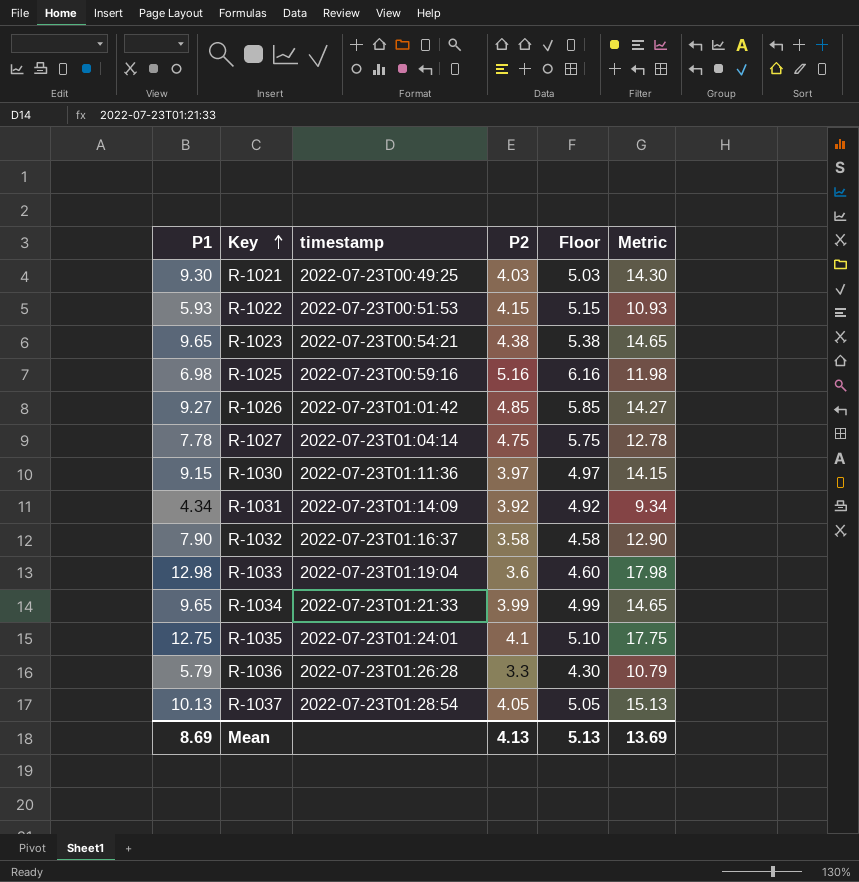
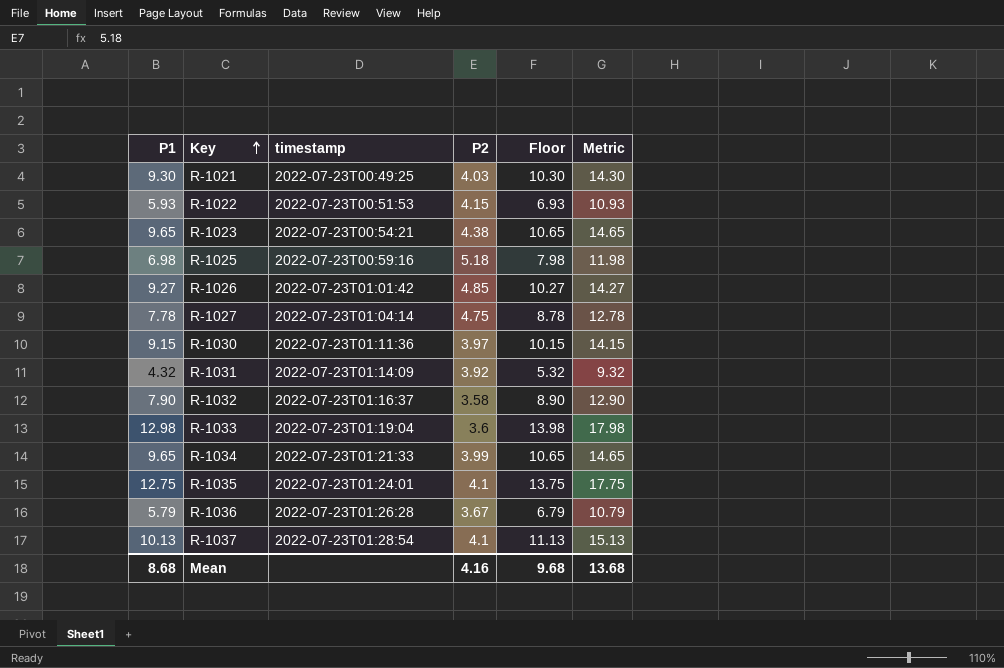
column Floor | formula: [P2] + 1 -> [P1] + 1
R-1025 | P2: 5.16 -> 5.18
R-1031 | P1: 4.34 -> 4.32
R-1031 | Metric: 9.34 -> 9.32
R-1036 | P2: 3.3 -> 3.67
R-1037 | P2: 4.05 -> 4.1
Mean | P1: 8.69 -> 8.68
Mean | P2: 4.13 -> 4.16
Mean | Floor: 5.13 -> 9.68
Mean | Metric: 13.69 -> 13.68

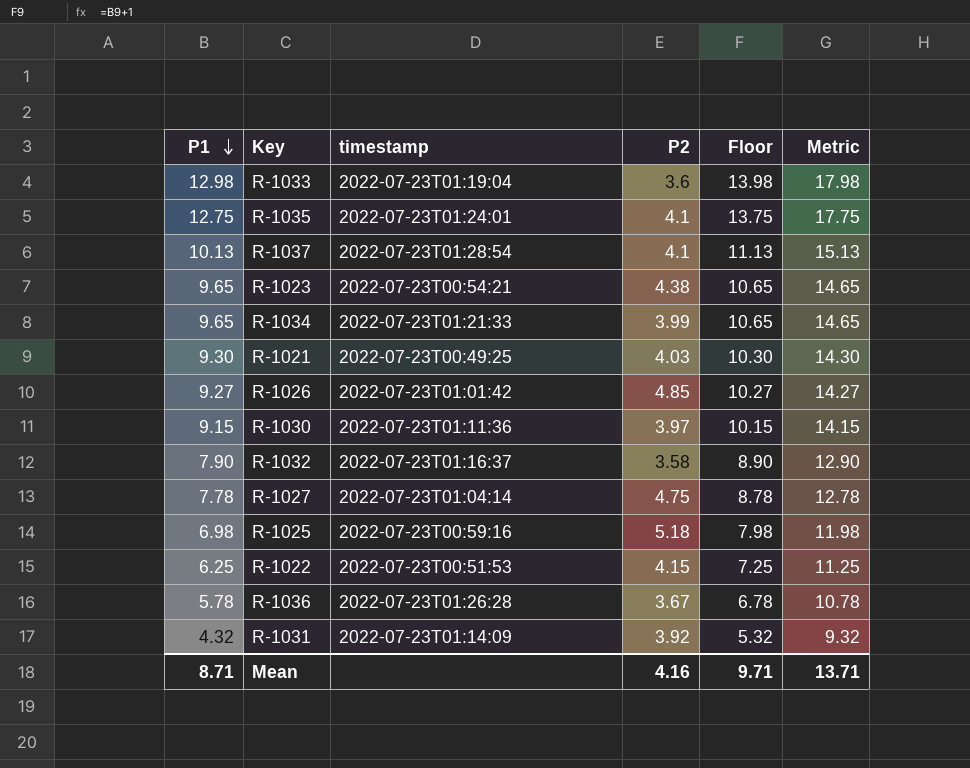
row order: Key ascending -> P1 descending
R-1022 | P1: 5.93 -> 6.25
R-1022 | Floor: 6.93 -> 7.25
R-1022 | Metric: 10.93 -> 11.25
R-1036 | P1: 5.79 -> 5.78
R-1036 | Floor: 6.79 -> 6.78
R-1036 | Metric: 10.79 -> 10.78
Mean | P1: 8.68 -> 8.71
Mean | Floor: 9.68 -> 9.71
Mean | Metric: 13.68 -> 13.71

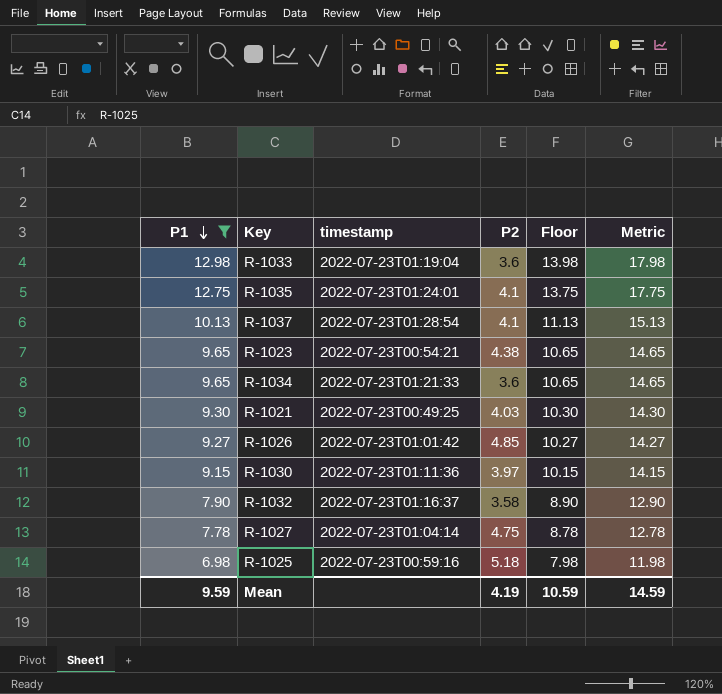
filter: none -> P1 >= 6.98
R-1034 | P2: 3.99 -> 3.6
Mean | P1: 8.71 -> 9.59
Mean | P2: 4.16 -> 4.19
Mean | Floor: 9.71 -> 10.59
Mean | Metric: 13.71 -> 14.59

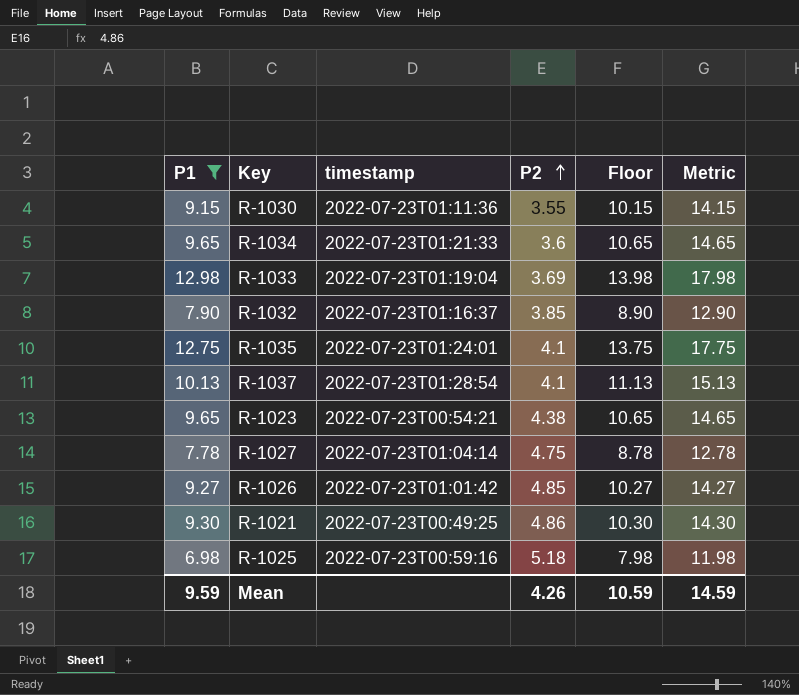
row order: P1 descending -> P2 ascending
R-1030 | P2: 3.97 -> 3.55
R-1033 | P2: 3.6 -> 3.69
R-1032 | P2: 3.58 -> 3.85
R-1021 | P2: 4.03 -> 4.86
Mean | P2: 4.19 -> 4.26

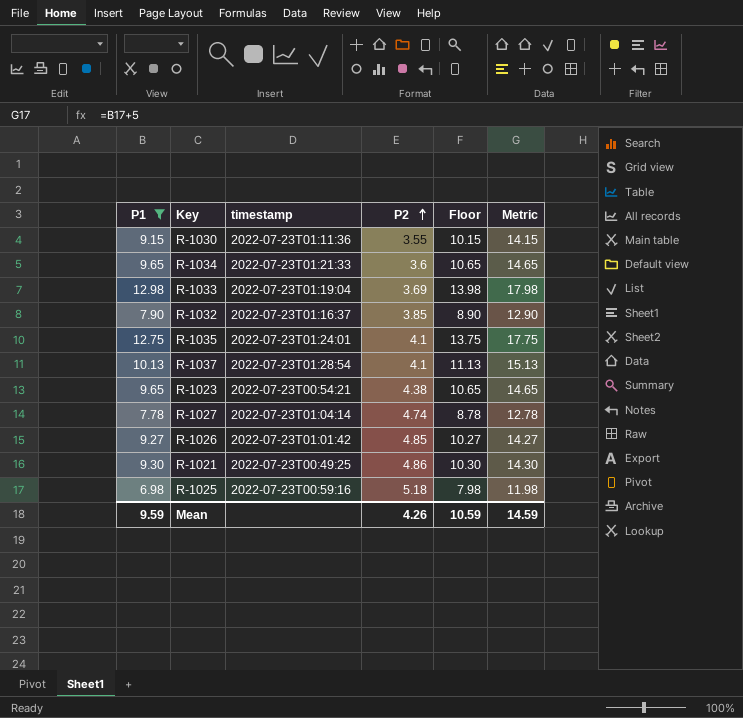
R-1027 | P2: 4.75 -> 4.74

